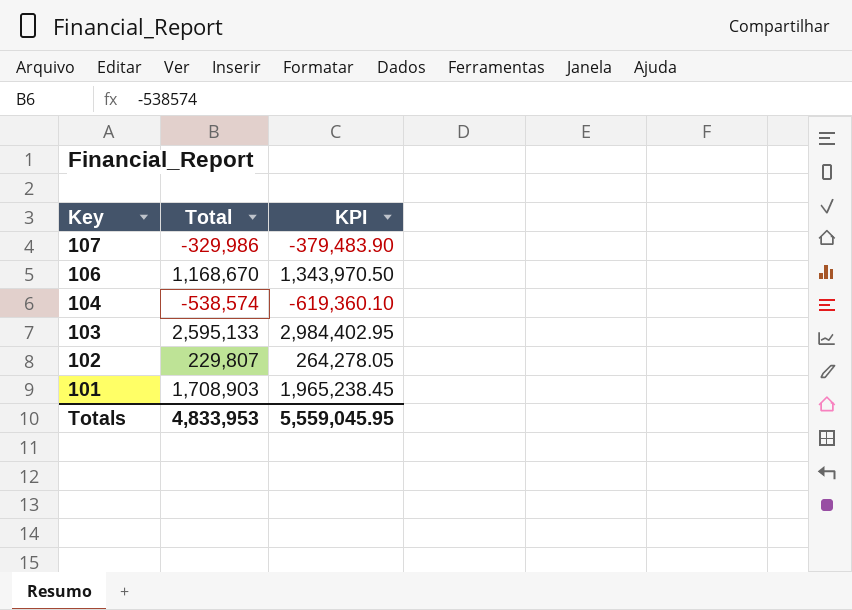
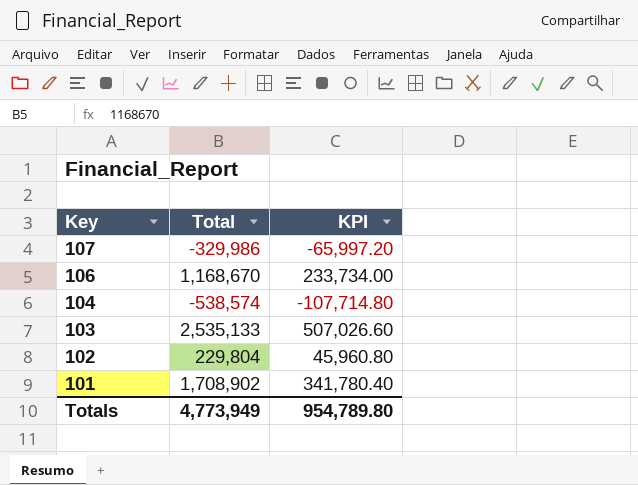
column KPI | formula: [Total] * 1.15 -> [Total] * 0.2
103 | Total: 2,595,133 -> 2,535,133
102 | Total: 229,807 -> 229,804
101 | Total: 1,708,903 -> 1,708,902
Totals | Total: 4,833,953 -> 4,773,949
Totals | KPI: 5,559,045.95 -> 954,789.80

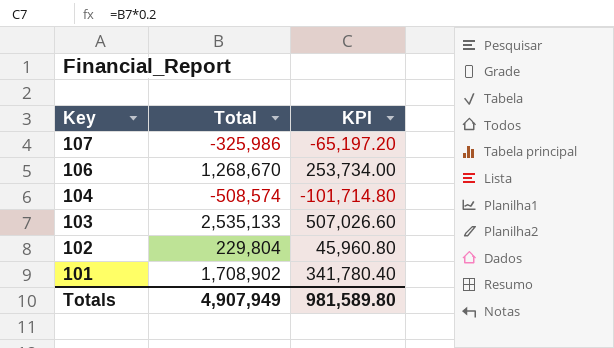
107 | Total: -329,986 -> -325,986
107 | KPI: -65,997.20 -> -65,197.20
106 | Total: 1,168,670 -> 1,268,670
106 | KPI: 233,734.00 -> 253,734.00
104 | Total: -538,574 -> -508,574
104 | KPI: -107,714.80 -> -101,714.80
Totals | Total: 4,773,949 -> 4,907,949
Totals | KPI: 954,789.80 -> 981,589.80

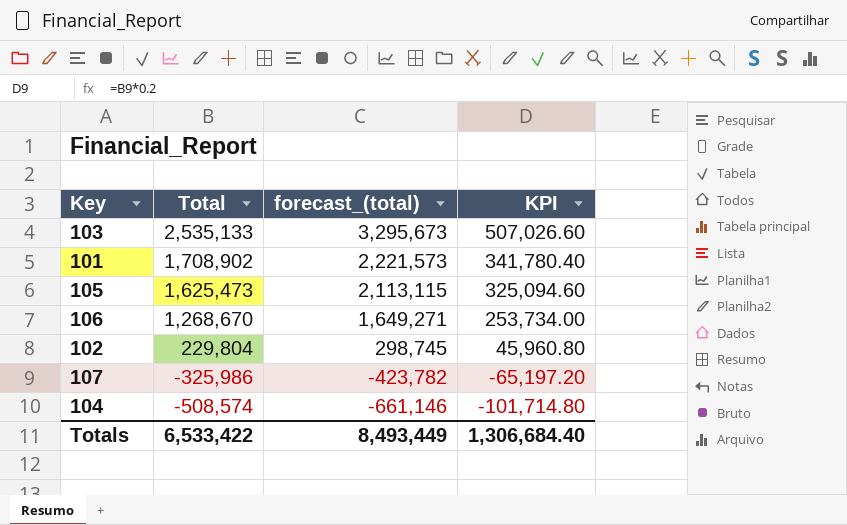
row order: Key descending -> Total descending
column forecast_(total) | formula: none -> [Total] * 1.3
row 105: none -> 1,625,473 | 2,113,115 | 325,094.60
Totals | Total: 4,907,949 -> 6,533,422
Totals | KPI: 981,589.80 -> 1,306,684.40

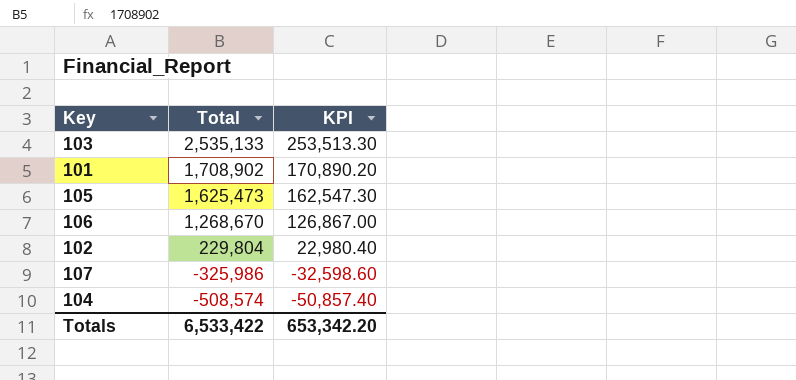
column forecast_(total) | formula: [Total] * 1.3 -> none
column KPI | formula: [Total] * 0.2 -> [Total] * 0.1
Totals | KPI: 1,306,684.40 -> 653,342.20

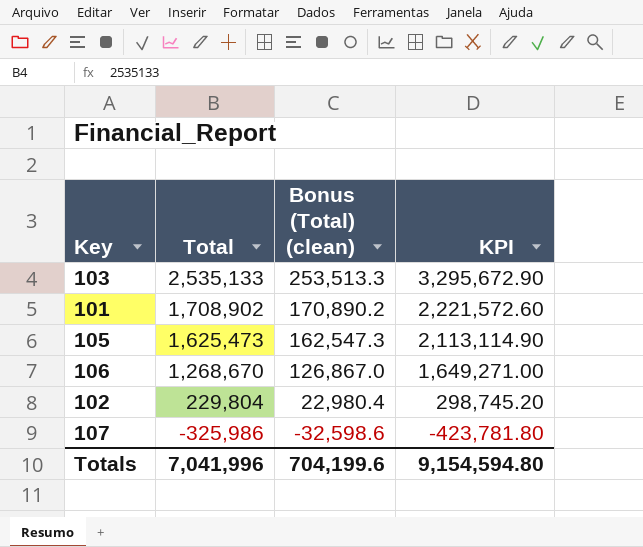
column Bonus (Total) (clean) | formula: none -> [Total] * 0.1
column KPI | formula: [Total] * 0.1 -> [Total] * 1.3
row 104: -508,574 | -50,857.40 -> none
Totals | Total: 6,533,422 -> 7,041,996
Totals | KPI: 653,342.20 -> 9,154,594.80

